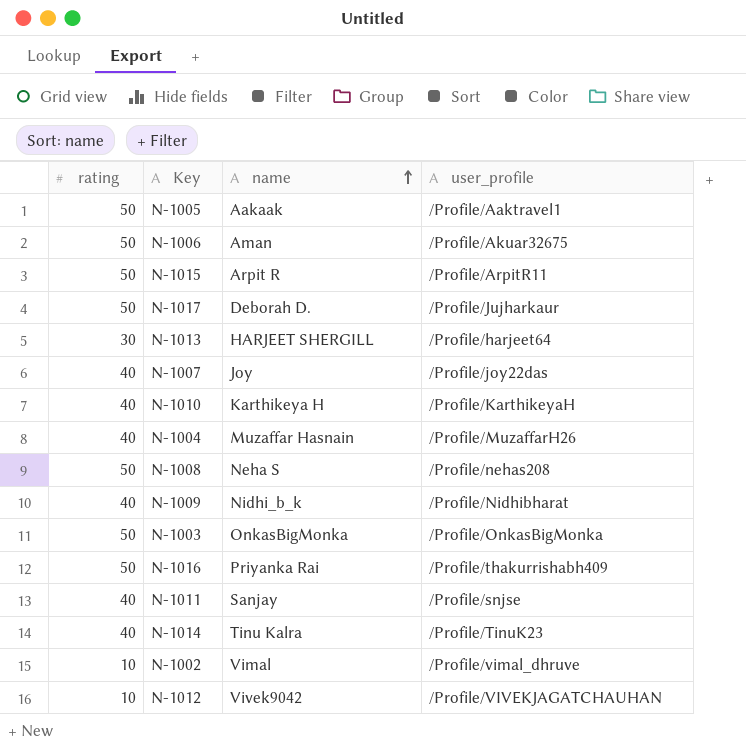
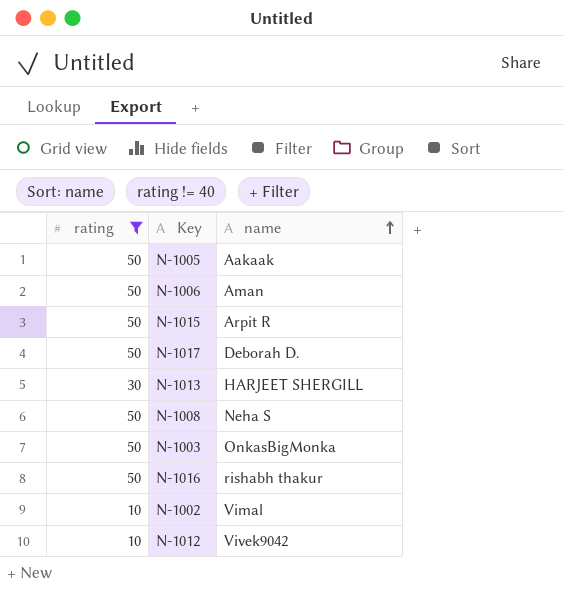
filter: none -> rating != 40
column user_profile | position: 4 -> none
N-1016 | name: Priyanka Rai -> rishabh thakur

